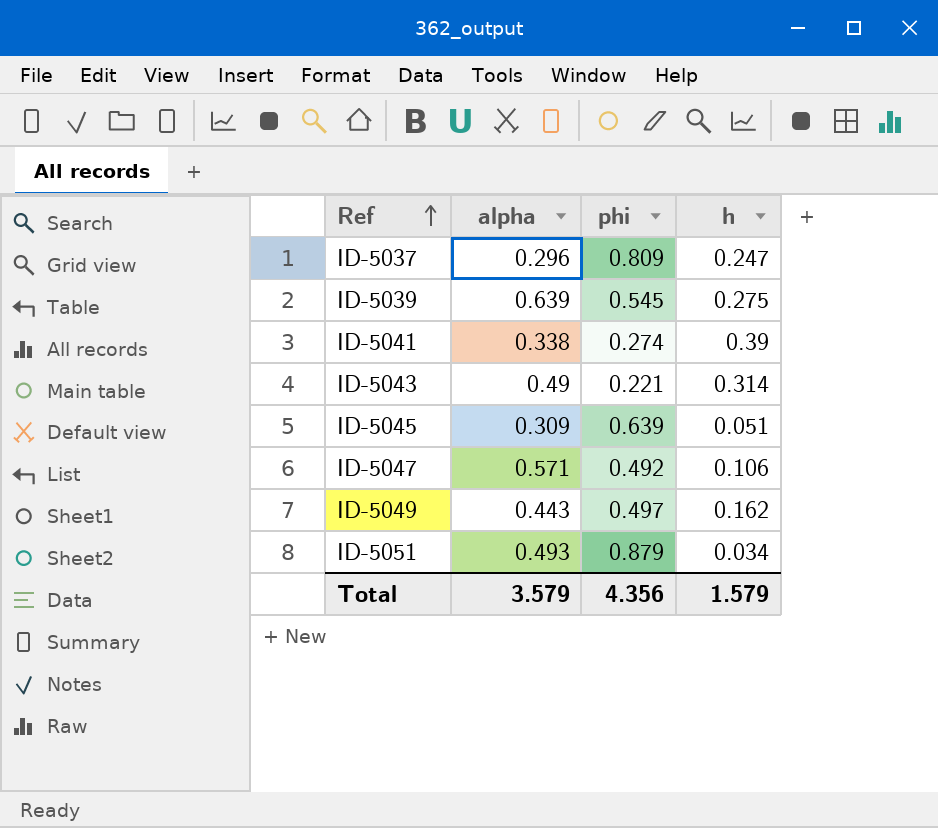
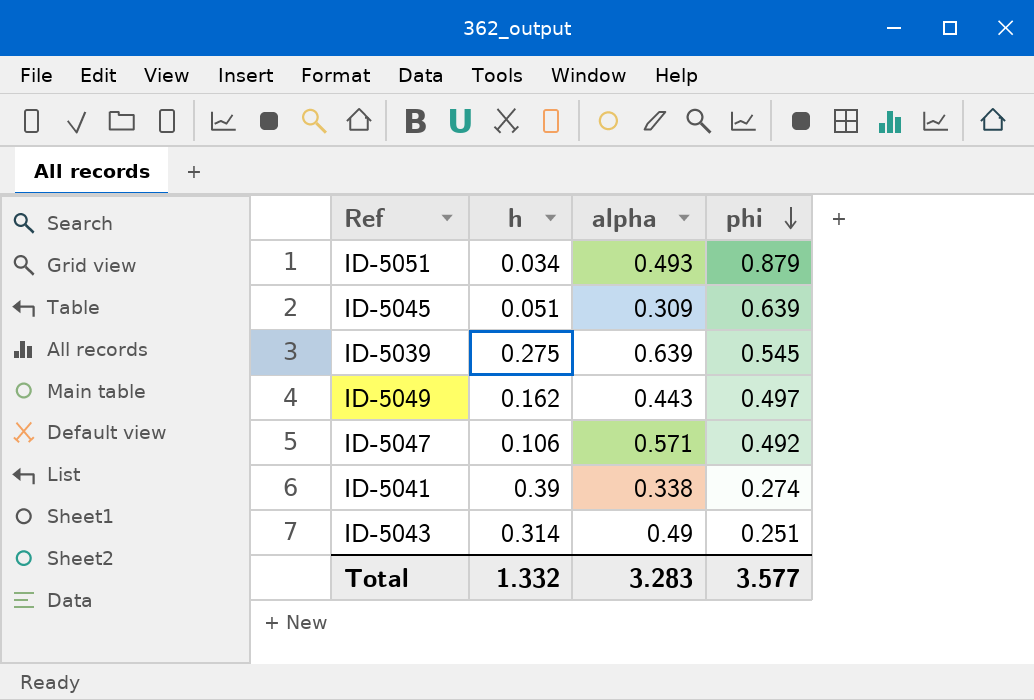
row order: Ref ascending -> phi descending
column h | position: 4 -> 2
row ID-5037: 0.296 | 0.809 | 0.247 -> none
ID-5043 | phi: 0.221 -> 0.251
Total | h: 1.579 -> 1.332
Total | alpha: 3.579 -> 3.283
Total | phi: 4.356 -> 3.577

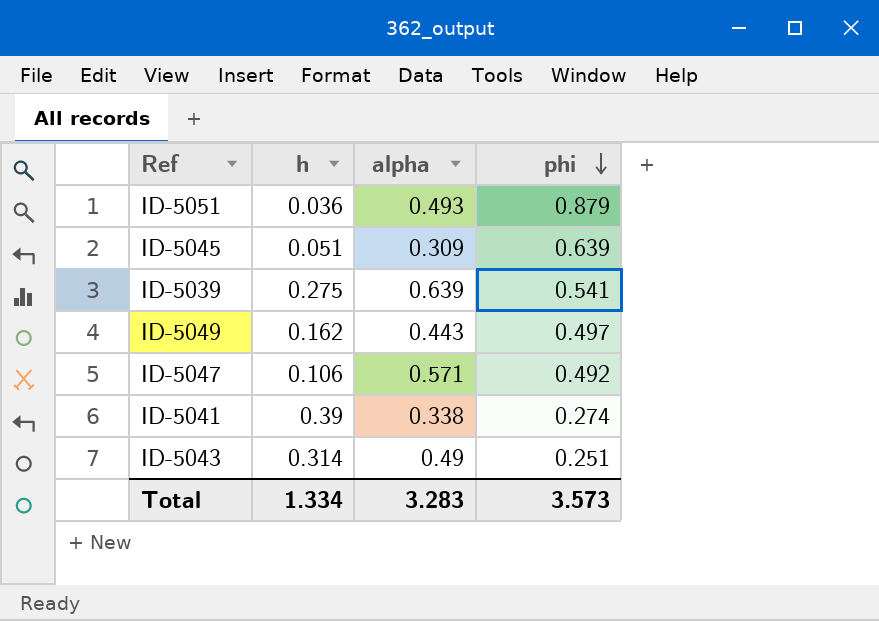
ID-5051 | h: 0.034 -> 0.036
ID-5039 | phi: 0.545 -> 0.541
Total | h: 1.332 -> 1.334
Total | phi: 3.577 -> 3.573

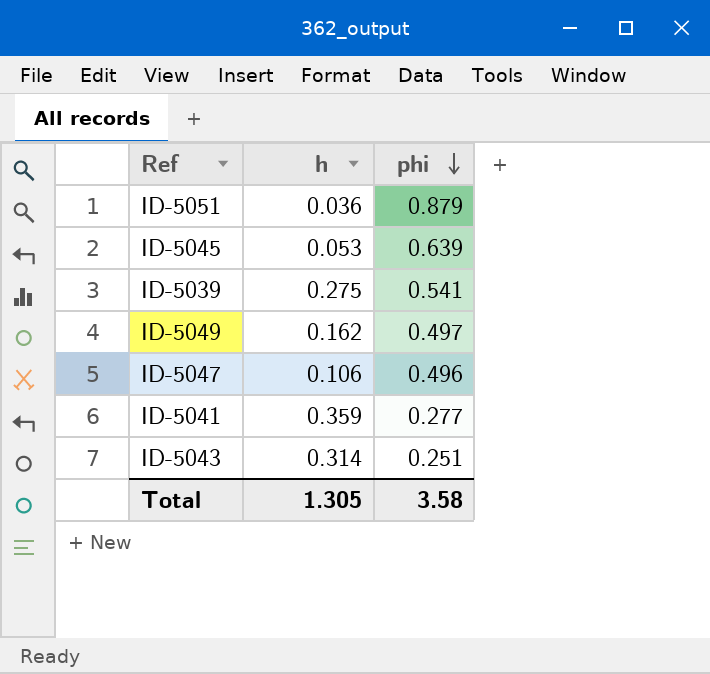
column alpha | position: 3 -> none
ID-5045 | h: 0.051 -> 0.053
ID-5047 | phi: 0.492 -> 0.496
ID-5041 | h: 0.39 -> 0.359
ID-5041 | phi: 0.274 -> 0.277
Total | h: 1.334 -> 1.305
Total | phi: 3.573 -> 3.58

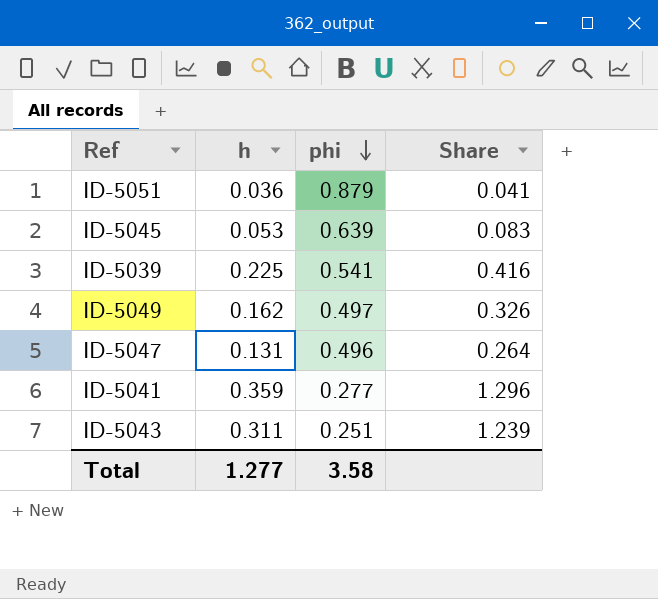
column Share | formula: none -> [h] / [phi]
ID-5039 | h: 0.275 -> 0.225
ID-5047 | h: 0.106 -> 0.131
ID-5043 | h: 0.314 -> 0.311
Total | h: 1.305 -> 1.277

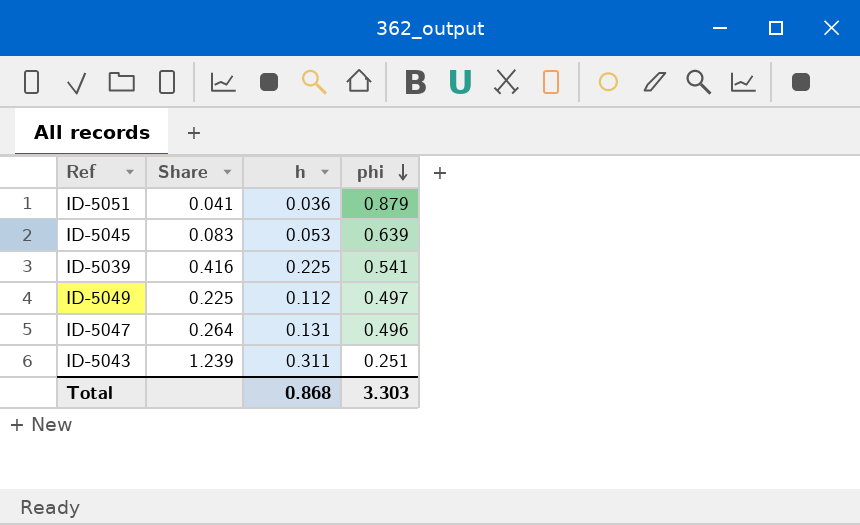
column Share | position: 4 -> 2
row ID-5041: 0.359 | 0.277 | 1.296 -> none
ID-5049 | Share: 0.326 -> 0.225
ID-5049 | h: 0.162 -> 0.112
Total | h: 1.277 -> 0.868
Total | phi: 3.58 -> 3.303

